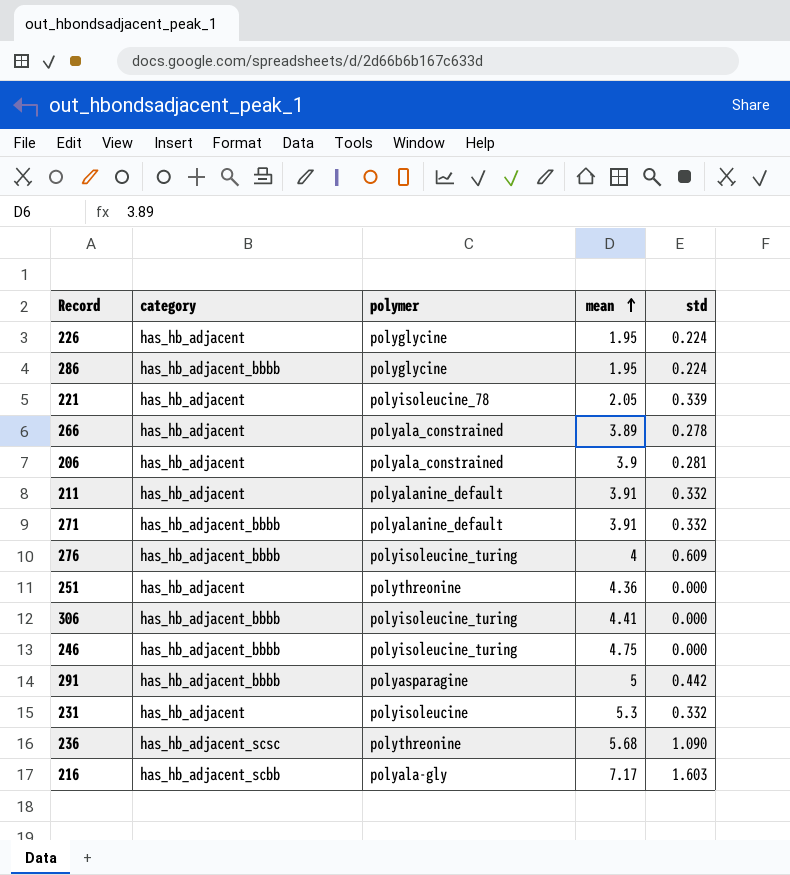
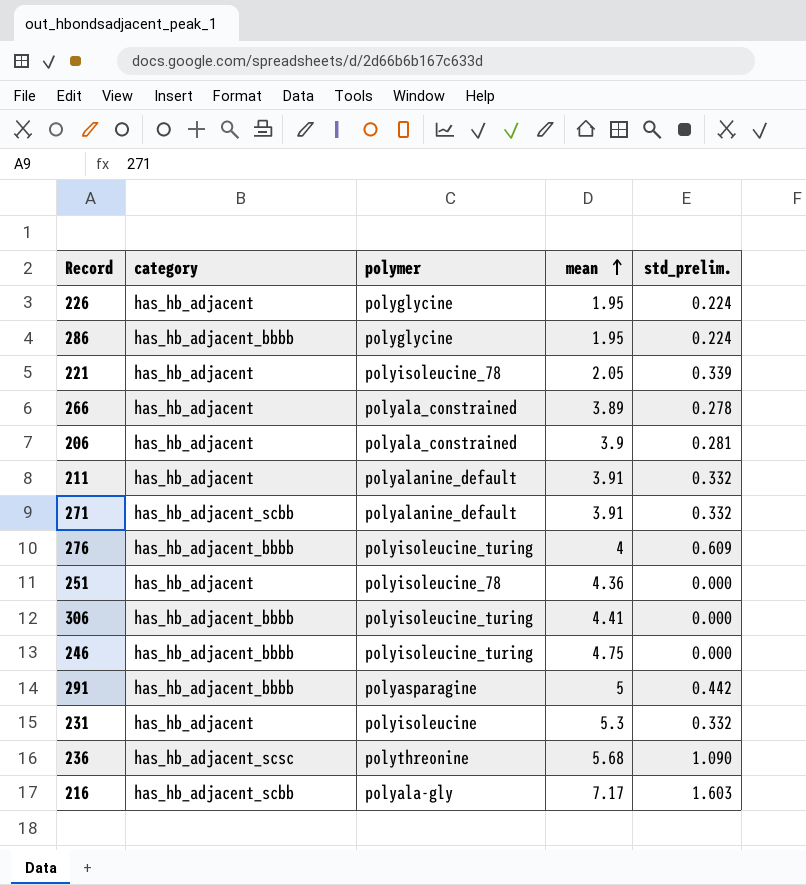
column name: std -> std_prelim.
271 | category: has_hb_adjacent_bbbb -> has_hb_adjacent_scbb
251 | polymer: polythreonine -> polyisoleucine_78

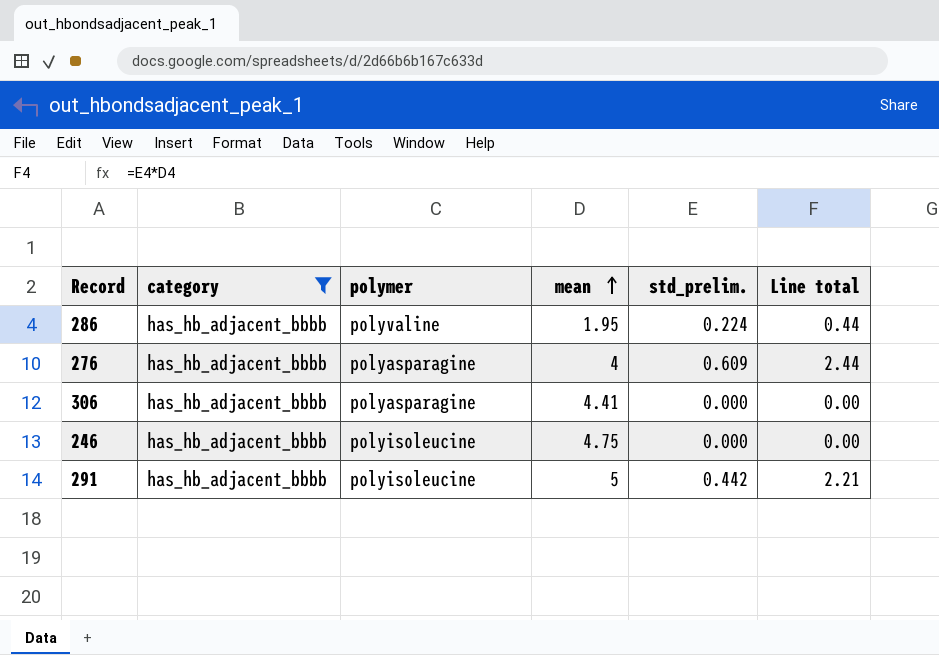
filter: none -> category = has_hb_adjacent_bbbb
column Line total | formula: none -> [mean] * [std_prelim.]
286 | polymer: polyglycine -> polyvaline
276 | polymer: polyisoleucine_turing -> polyasparagine
306 | polymer: polyisoleucine_turing -> polyasparagine
246 | polymer: polyisoleucine_turing -> polyisoleucine
291 | polymer: polyasparagine -> polyisoleucine

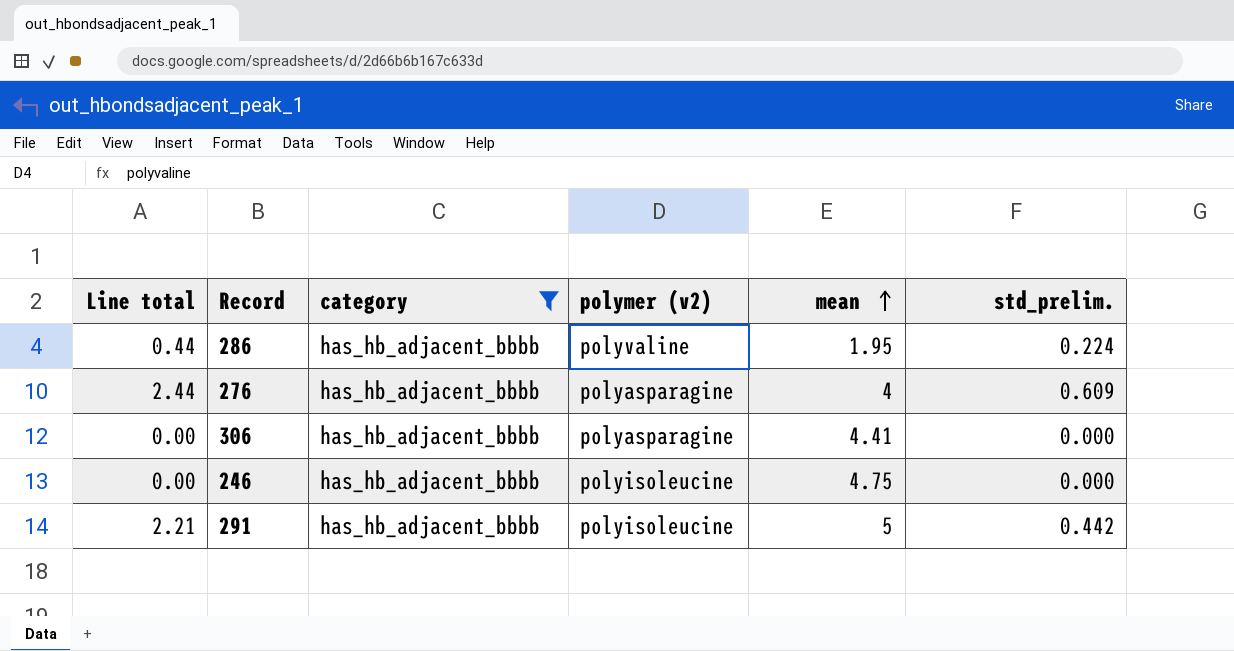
column Line total | position: 6 -> 1
column name: polymer -> polymer (v2)

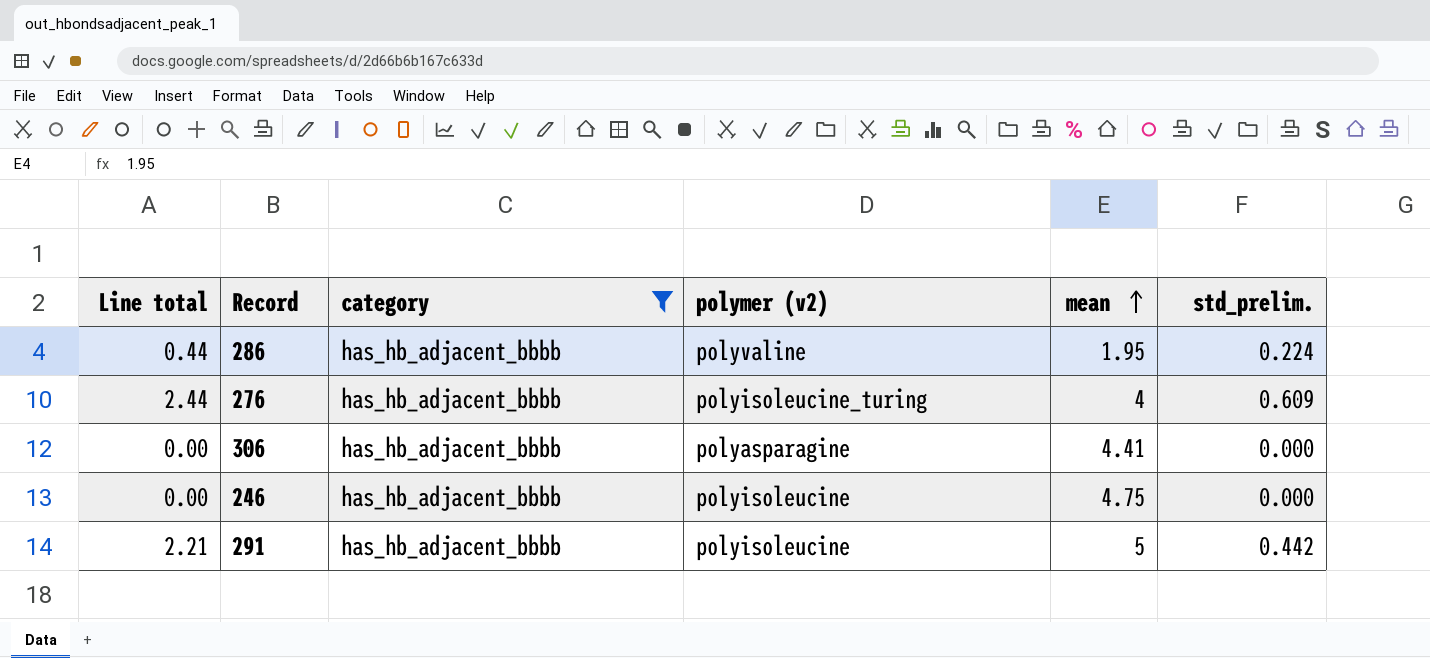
276 | polymer (v2): polyasparagine -> polyisoleucine_turing

